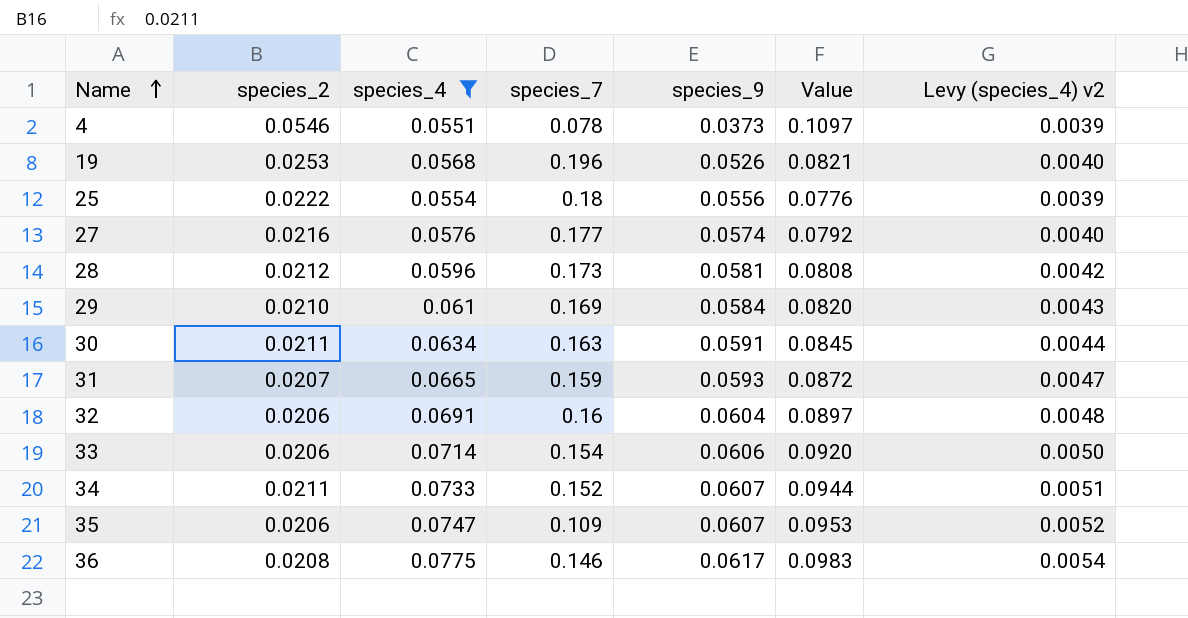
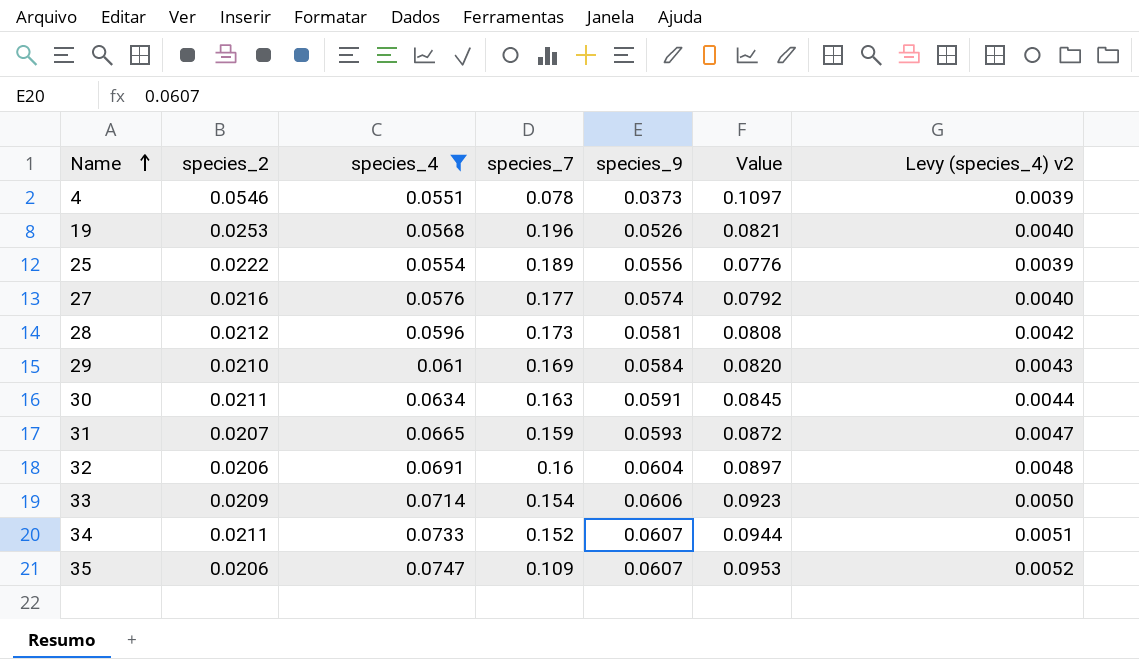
row 36: 0.0208 | 0.0775 | 0.146 | 0.0617 | 0.0983 | 0.0054 -> none
25 | species_7: 0.18 -> 0.189
33 | species_2: 0.0206 -> 0.0209
33 | Value: 0.0920 -> 0.0923

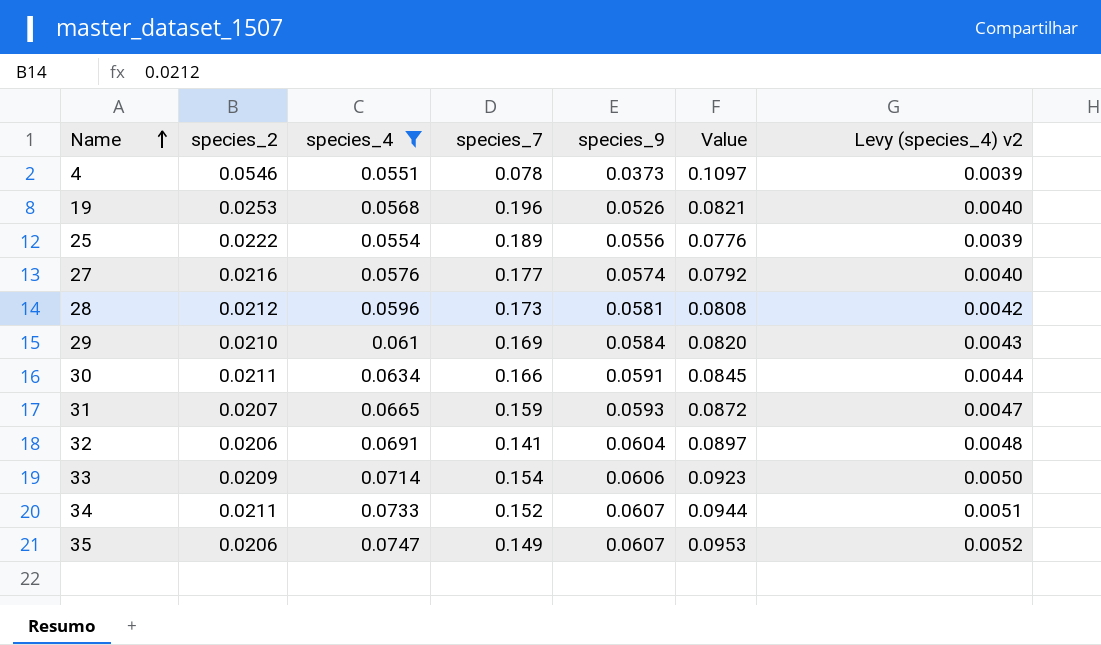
30 | species_7: 0.163 -> 0.166
32 | species_7: 0.16 -> 0.141
35 | species_7: 0.109 -> 0.149

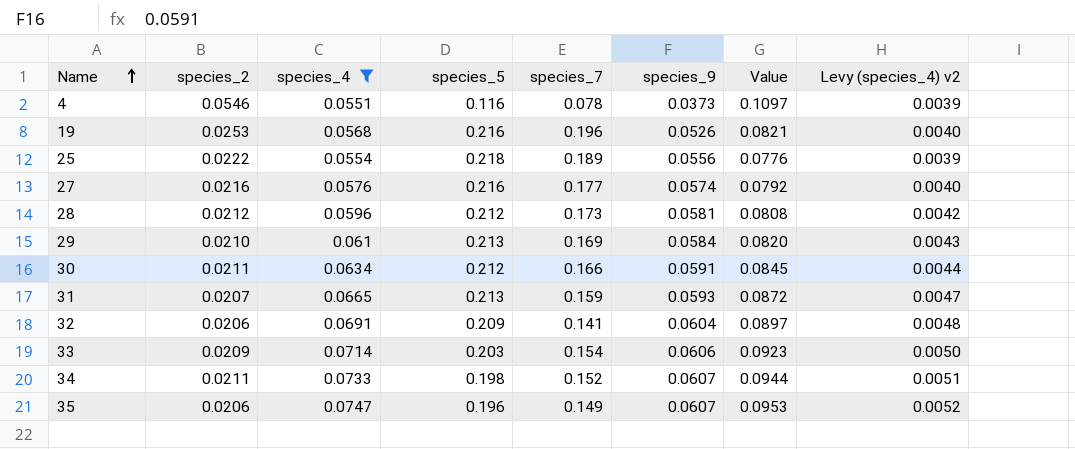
column species_5 | position: none -> 4

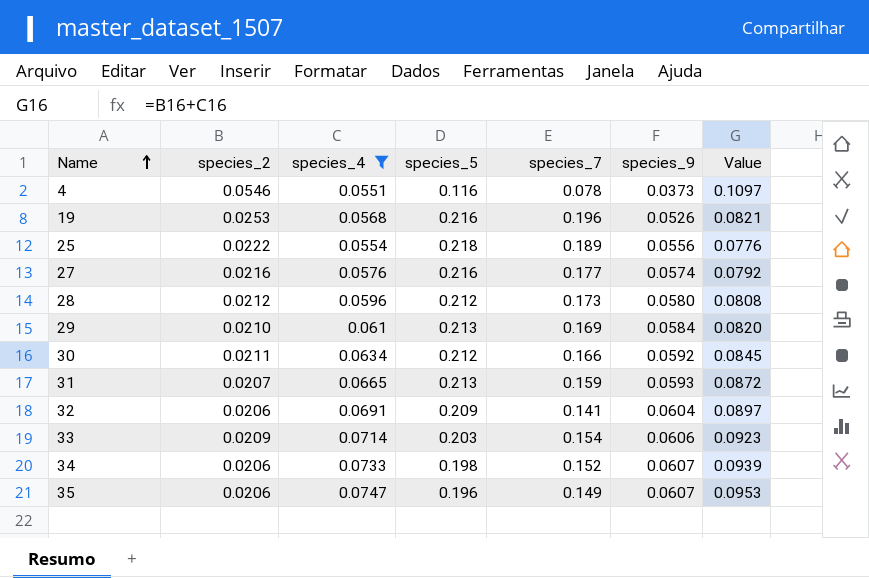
column Levy (species_4) v2 | formula: [species_4] * 0.07 -> none
28 | species_9: 0.0581 -> 0.0580
30 | species_9: 0.0591 -> 0.0592
34 | species_2: 0.0211 -> 0.0206
34 | Value: 0.0944 -> 0.0939

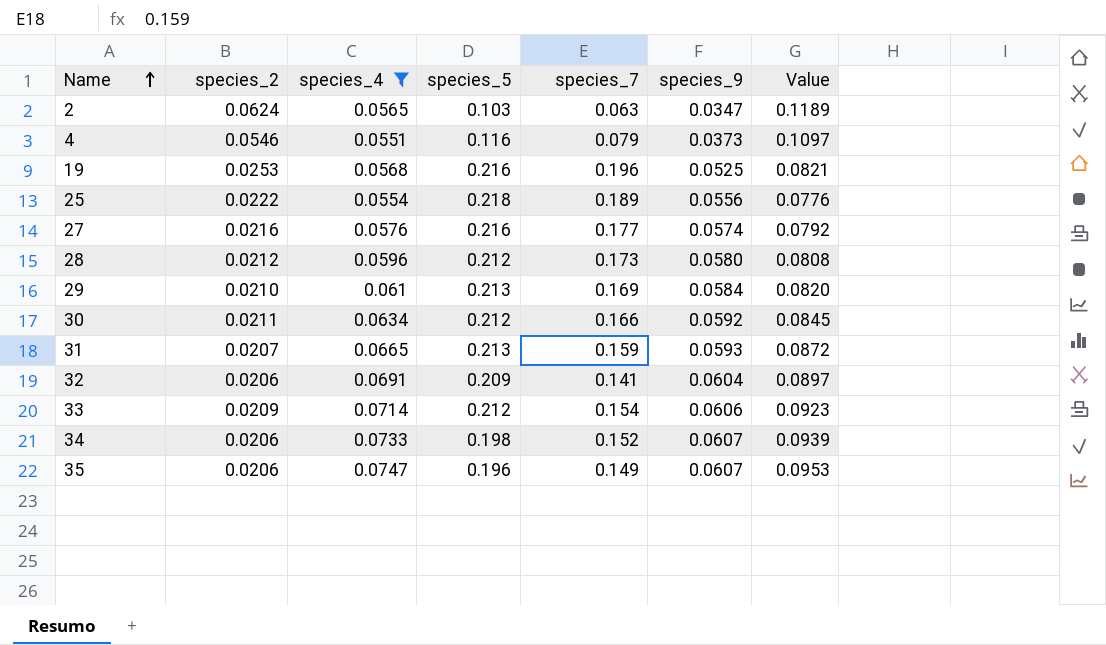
row 2: none -> 0.0624 | 0.0565 | 0.103 | 0.063 | 0.0347 | 0.1189
4 | species_7: 0.078 -> 0.079
19 | species_9: 0.0526 -> 0.0525
33 | species_5: 0.203 -> 0.212

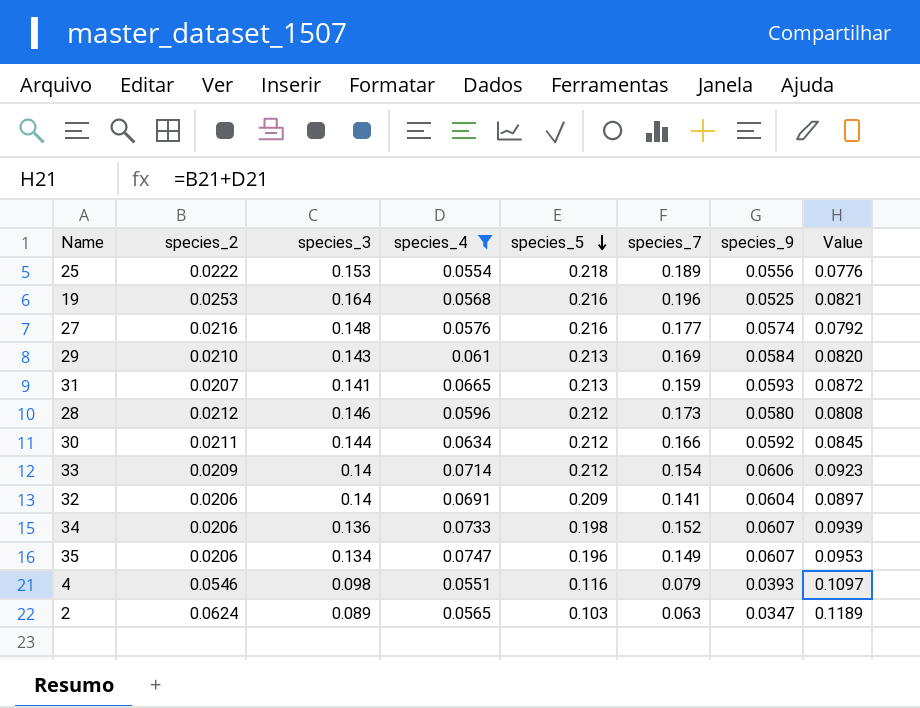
row order: Name ascending -> species_5 descending
column species_3 | position: none -> 3
4 | species_9: 0.0373 -> 0.0393

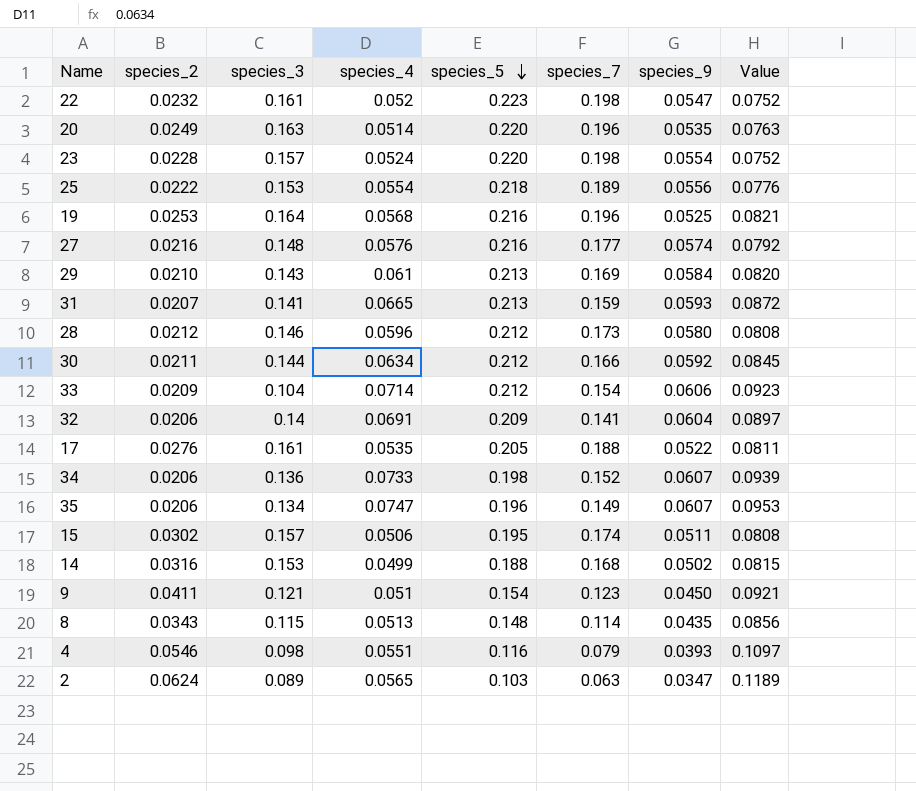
filter: species_4 >= 0.0551 -> none
33 | species_3: 0.14 -> 0.104

